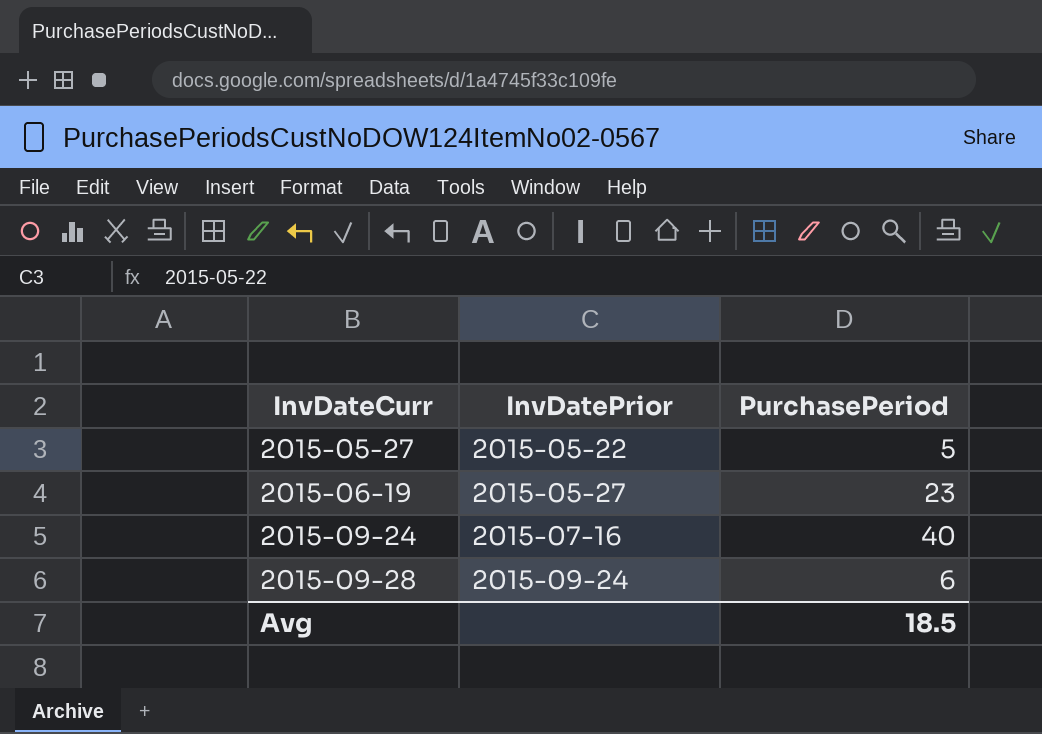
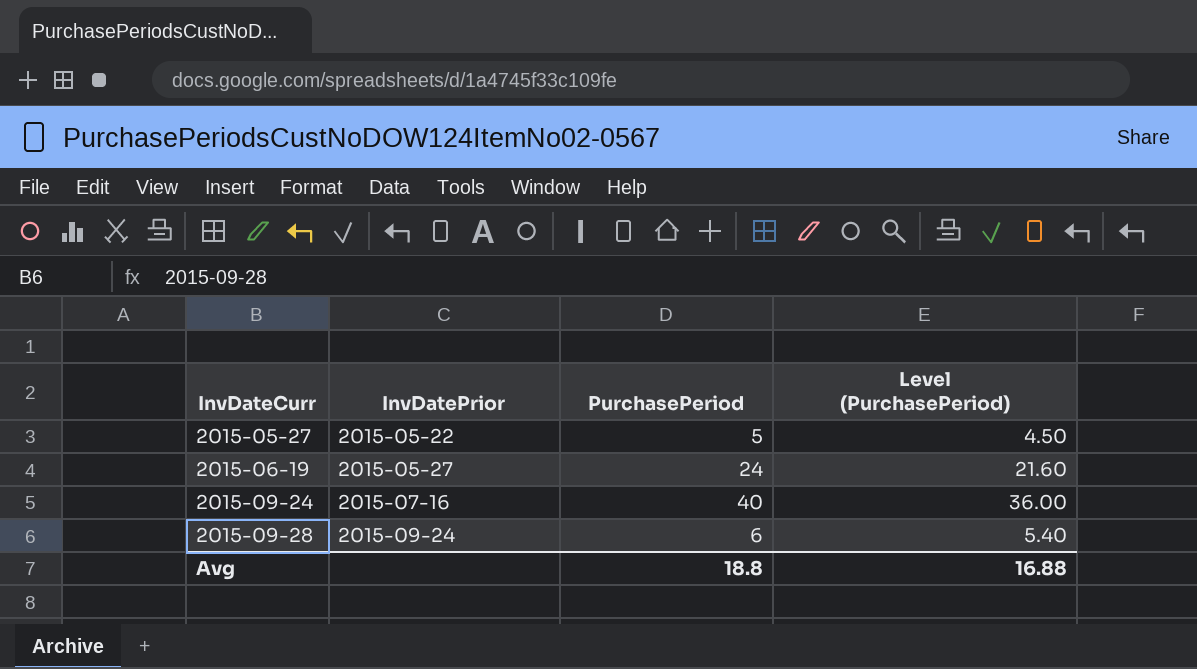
column Level (PurchasePeriod) | formula: none -> [PurchasePeriod] * 0.9
2015-06-19 | PurchasePeriod: 23 -> 24
Avg | PurchasePeriod: 18.5 -> 18.8

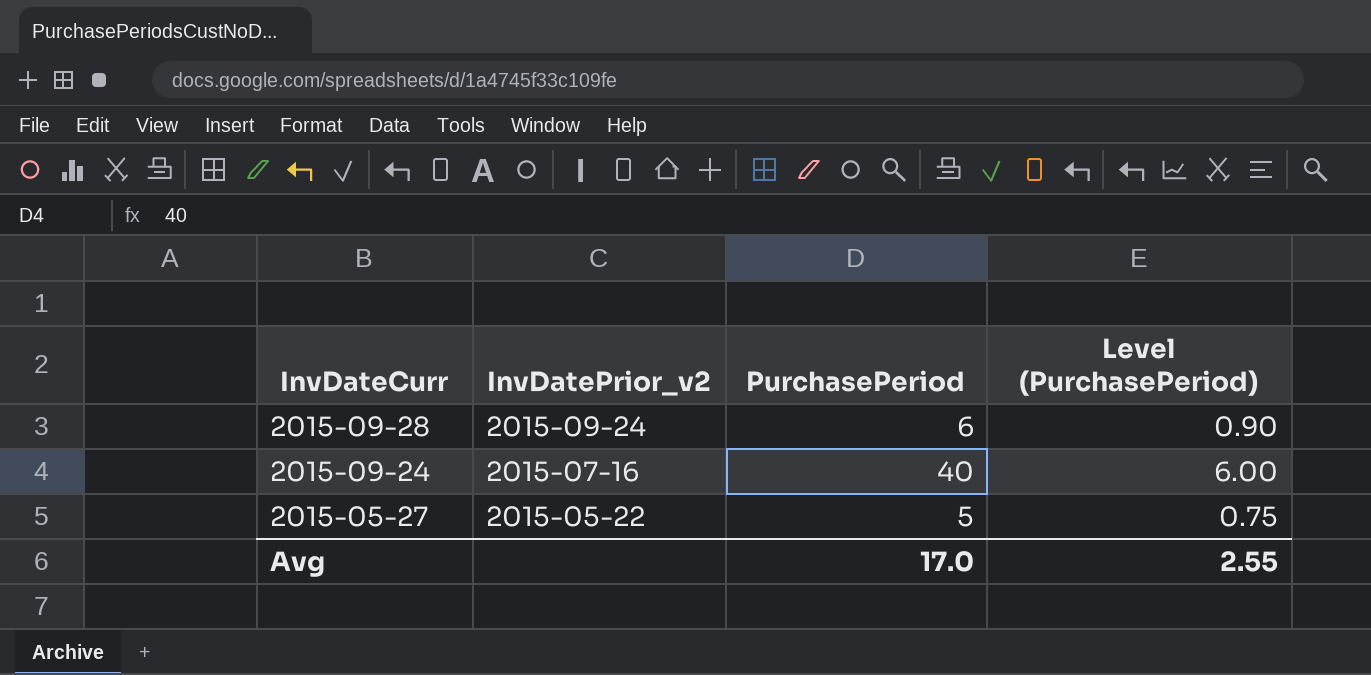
row order: InvDateCurr ascending -> InvDateCurr descending
column name: InvDatePrior -> InvDatePrior_v2
column Level (PurchasePeriod) | formula: [PurchasePeriod] * 0.9 -> [PurchasePeriod] * 0.15
row 2015-06-19: 2015-05-27 | 24 | 21.60 -> none
Avg | PurchasePeriod: 18.8 -> 17.0
Avg | Level (PurchasePeriod): 16.88 -> 2.55

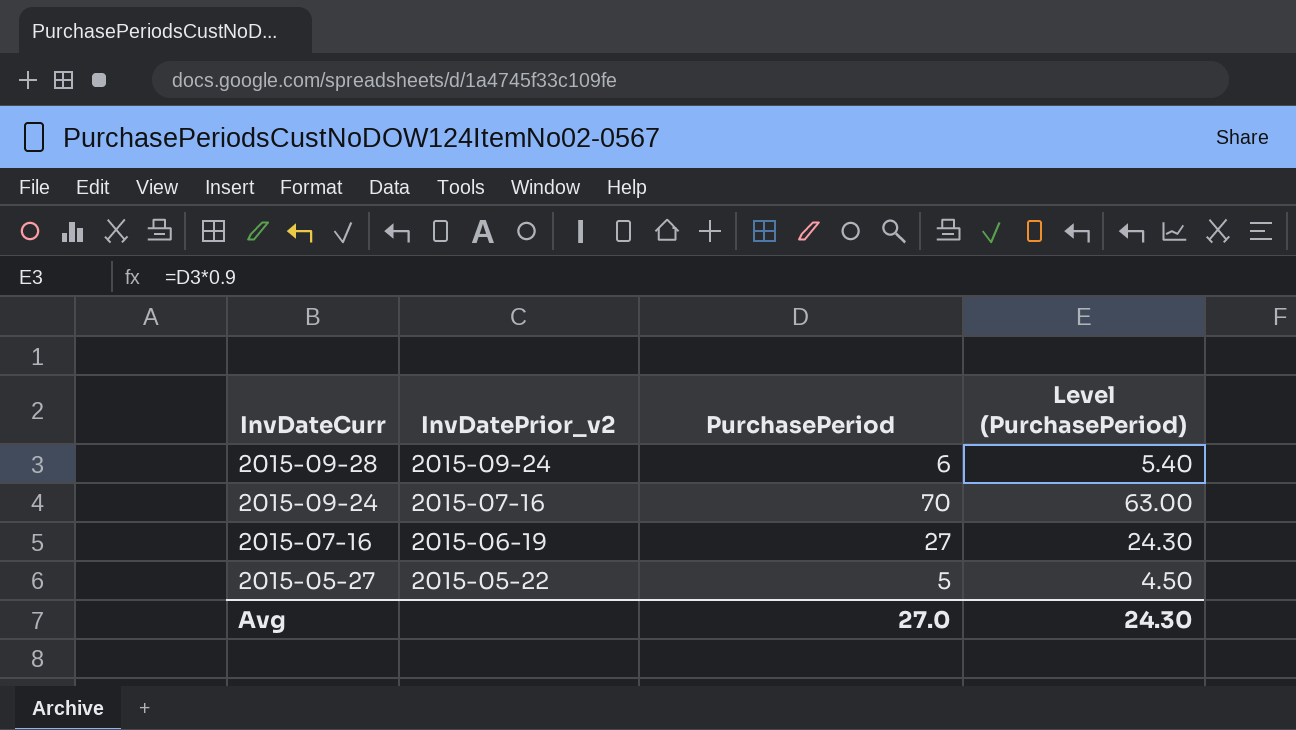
column Level (PurchasePeriod) | formula: [PurchasePeriod] * 0.15 -> [PurchasePeriod] * 0.9
2015-09-24 | PurchasePeriod: 40 -> 70
row 2015-07-16: none -> 2015-06-19 | 27 | 24.30
Avg | PurchasePeriod: 17.0 -> 27.0
Avg | Level (PurchasePeriod): 2.55 -> 24.30

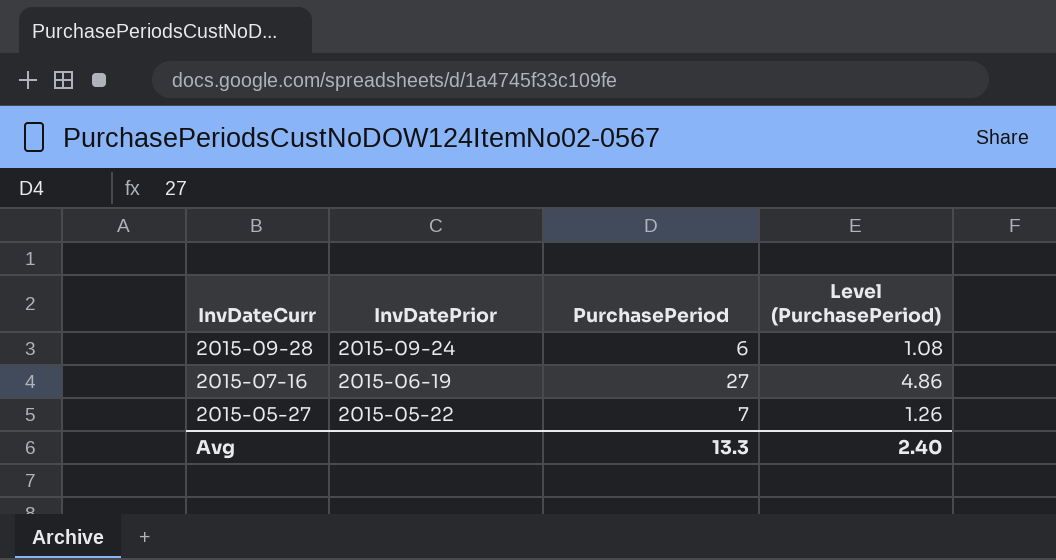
column name: InvDatePrior_v2 -> InvDatePrior
column Level (PurchasePeriod) | formula: [PurchasePeriod] * 0.9 -> [PurchasePeriod] * 0.18
row 2015-09-24: 2015-07-16 | 70 | 63.00 -> none
2015-05-27 | PurchasePeriod: 5 -> 7
Avg | PurchasePeriod: 27.0 -> 13.3
Avg | Level (PurchasePeriod): 24.30 -> 2.40

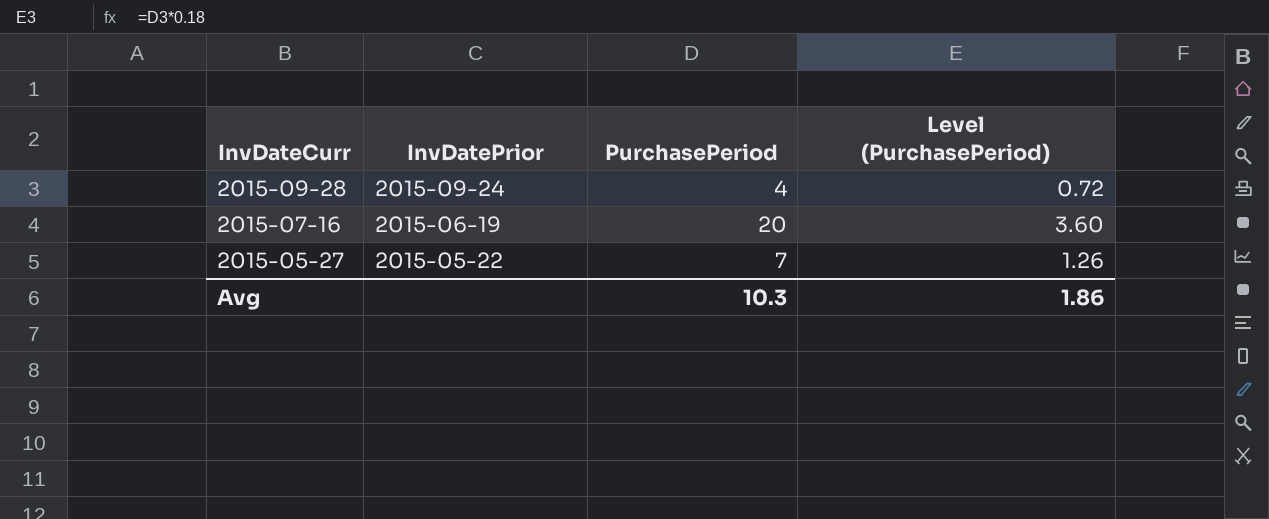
2015-09-28 | PurchasePeriod: 6 -> 4
2015-09-28 | Level (PurchasePeriod): 1.08 -> 0.72
2015-07-16 | PurchasePeriod: 27 -> 20
2015-07-16 | Level (PurchasePeriod): 4.86 -> 3.60
Avg | PurchasePeriod: 13.3 -> 10.3
Avg | Level (PurchasePeriod): 2.40 -> 1.86

